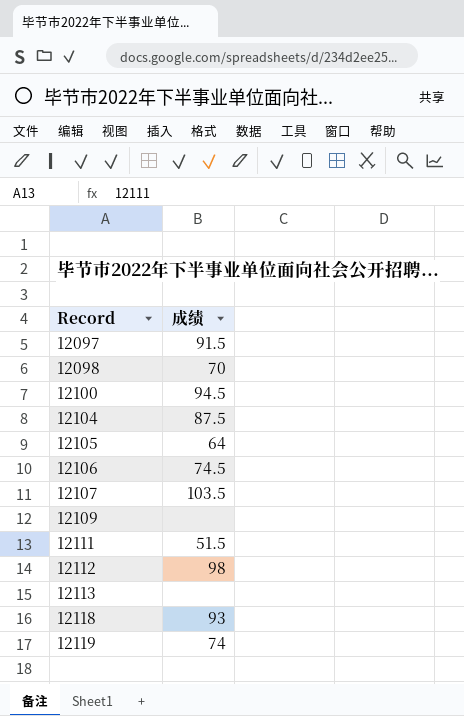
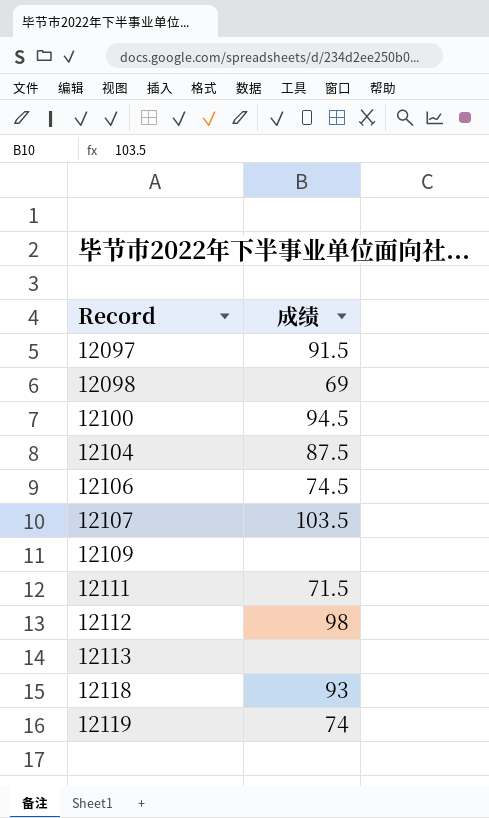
row 12105: 64 -> none
12098 | 成绩: 70 -> 69
12111 | 成绩: 51.5 -> 71.5

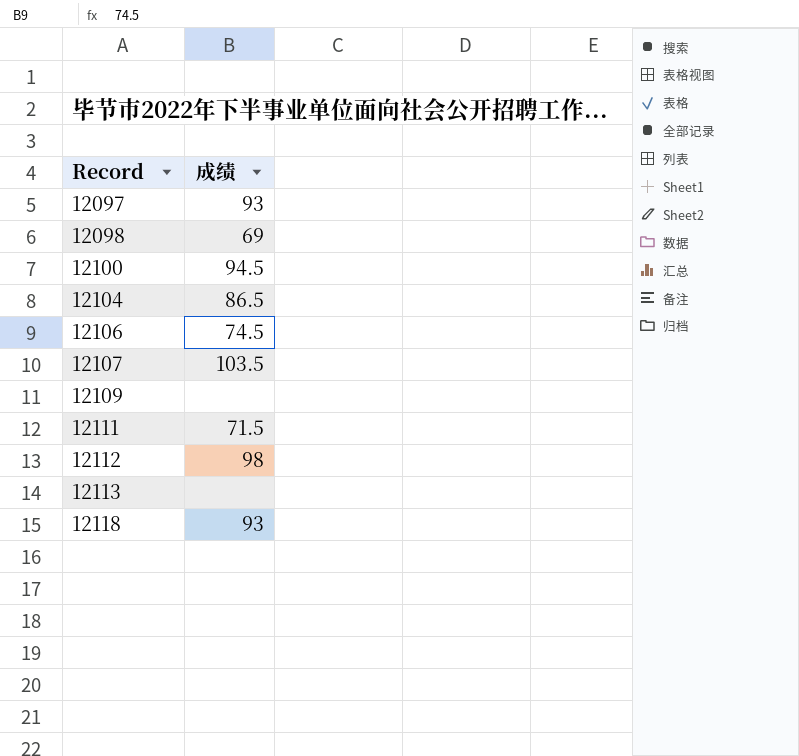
row 12119: 74 -> none
12097 | 成绩: 91.5 -> 93
12104 | 成绩: 87.5 -> 86.5

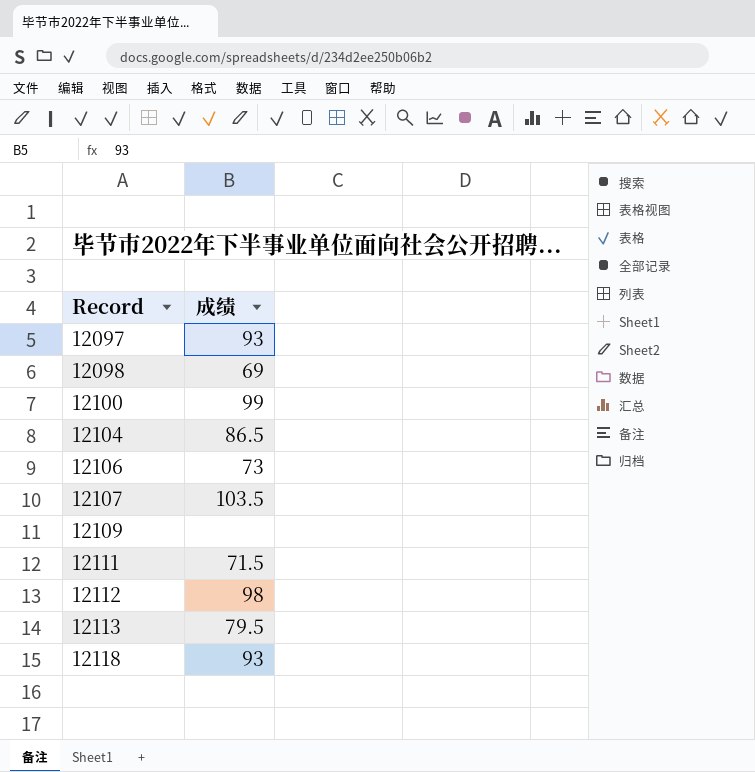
12100 | 成绩: 94.5 -> 99
12106 | 成绩: 74.5 -> 73
12113 | 成绩: none -> 79.5

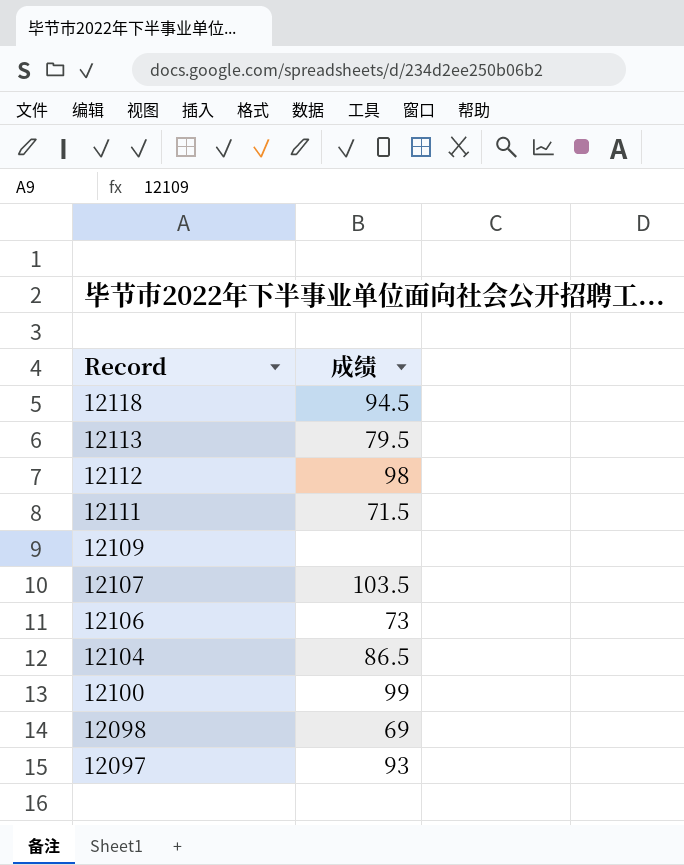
row order: Record ascending -> Record descending
12118 | 成绩: 93 -> 94.5

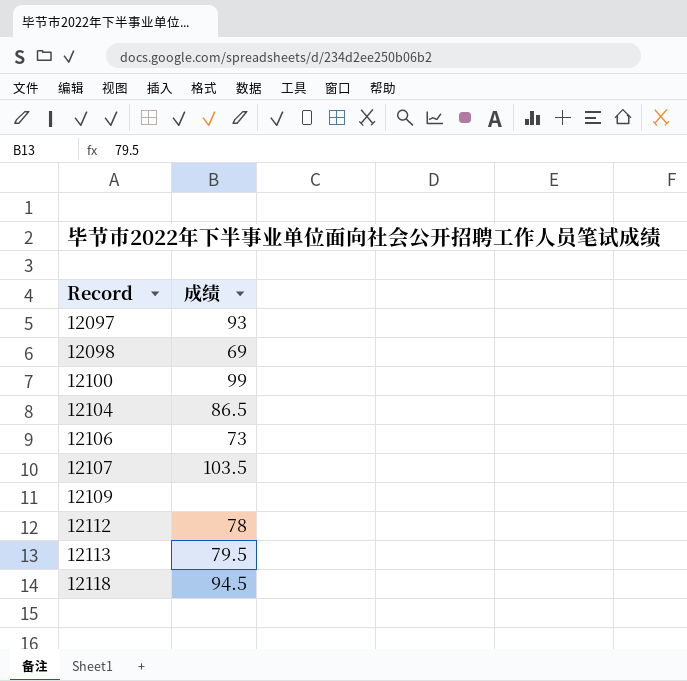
row order: Record descending -> Record ascending
row 12111: 71.5 -> none
12112 | 成绩: 98 -> 78

